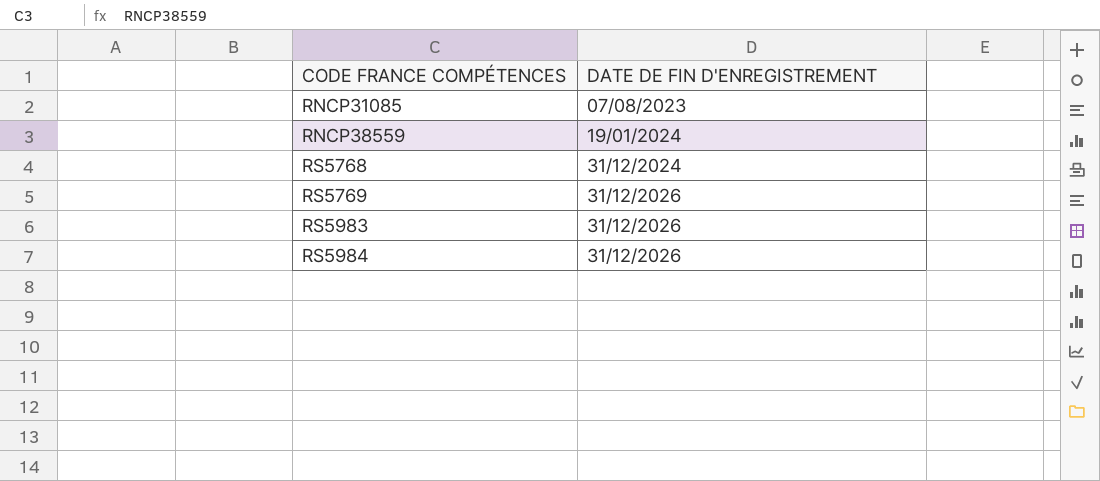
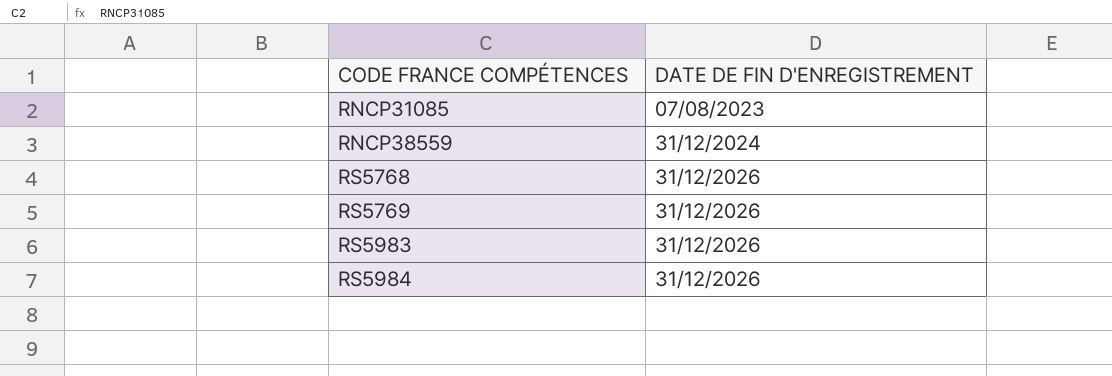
RNCP38559 | DATE DE FIN D'ENREGISTREMENT: 19/01/2024 -> 31/12/2024
RS5768 | DATE DE FIN D'ENREGISTREMENT: 31/12/2024 -> 31/12/2026

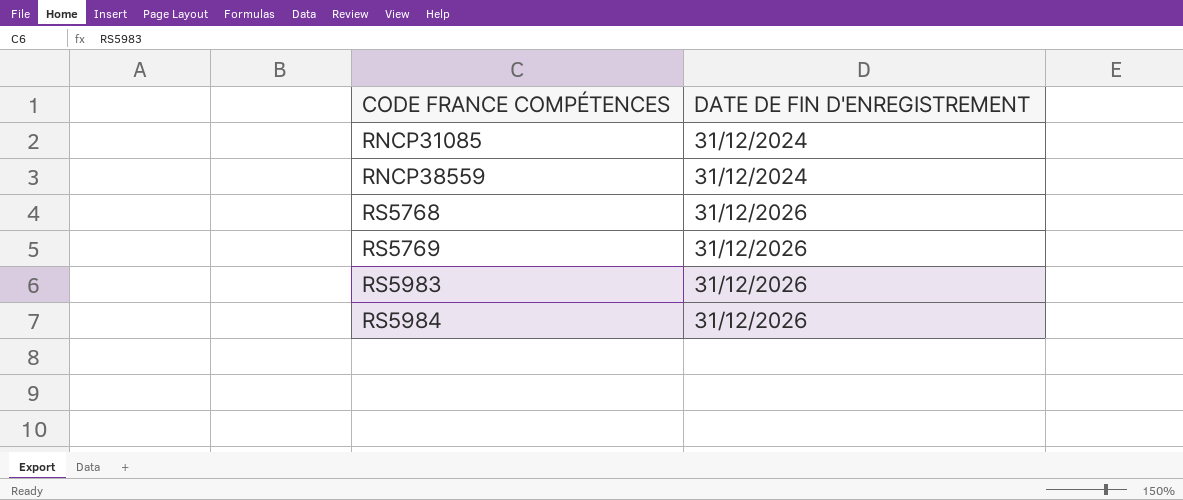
RNCP31085 | DATE DE FIN D'ENREGISTREMENT: 07/08/2023 -> 31/12/2024

